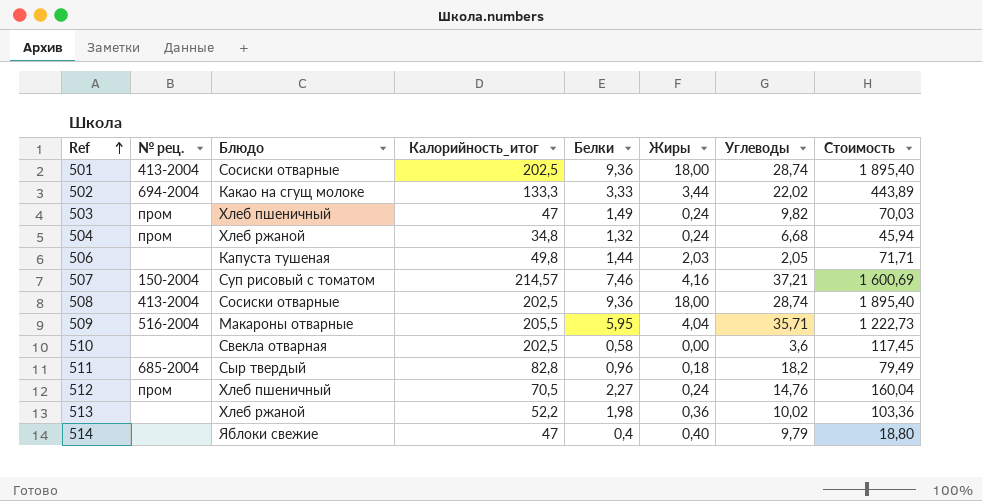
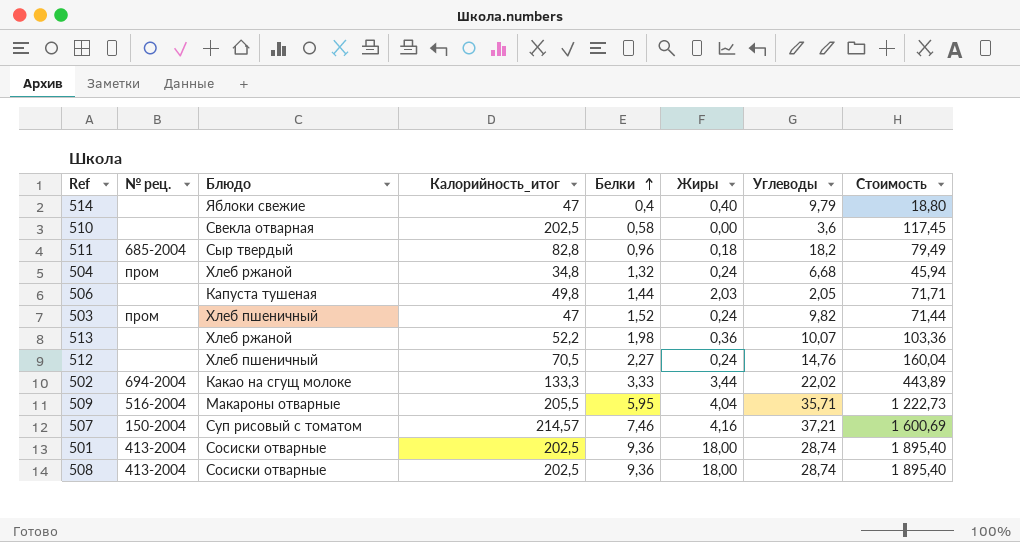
row order: Ref ascending -> Белки ascending
503 | Белки: 1,49 -> 1,52
503 | Стоимость: 70,03 -> 71,44
513 | Углеводы: 10,02 -> 10,07
512 | № рец.: пром -> none

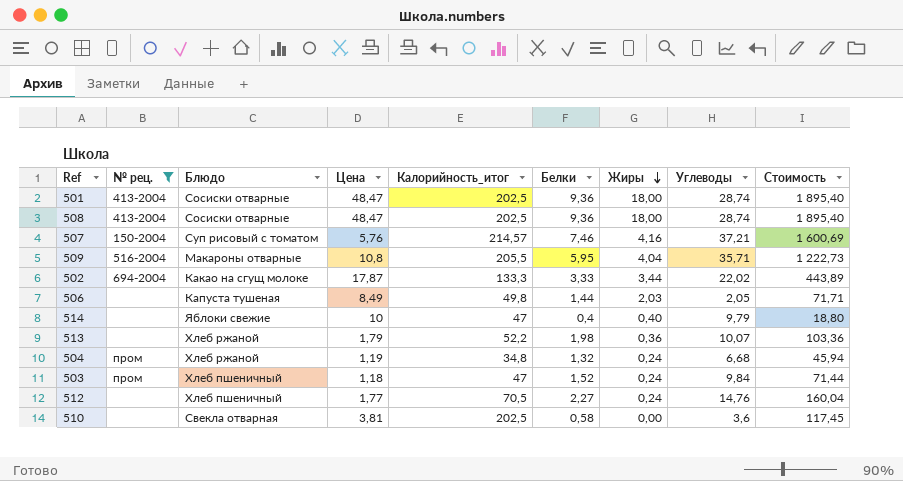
filter: none -> № рец. != 685-2004
row order: Белки ascending -> Жиры descending
column Цена | position: none -> 4
503 | Углеводы: 9,82 -> 9,84

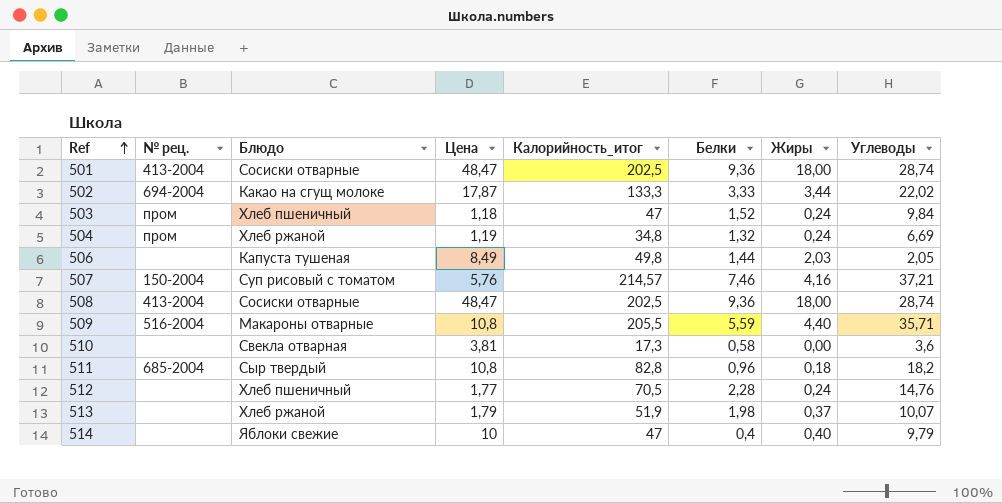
filter: № рец. != 685-2004 -> none
row order: Жиры descending -> Ref ascending
column Стоимость | formula: [Калорийность_итог] * [Белки] -> none
504 | Углеводы: 6,68 -> 6,69
509 | Белки: 5,95 -> 5,59
509 | Жиры: 4,04 -> 4,40
510 | Калорийность_итог: 202,5 -> 17,3
512 | Белки: 2,27 -> 2,28
513 | Калорийность_итог: 52,2 -> 51,9
513 | Жиры: 0,36 -> 0,37

